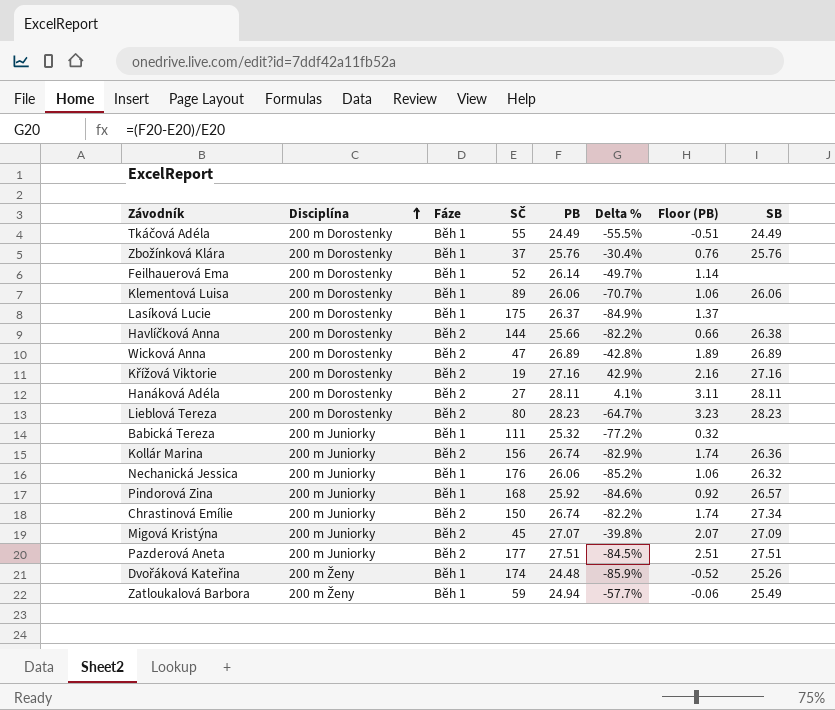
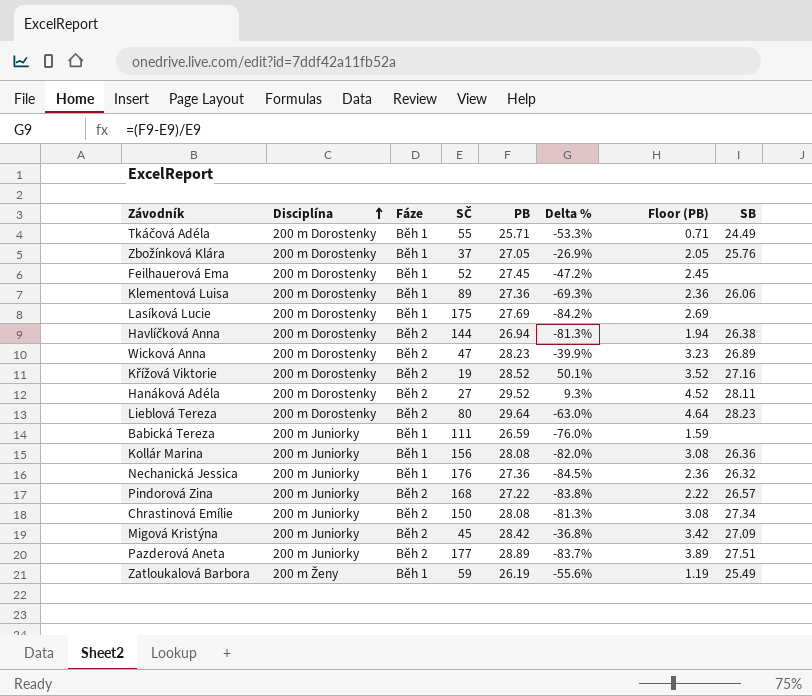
row Dvořáková Kateřina: 200 m Ženy | Běh 1 | 174 | 24.48 | -85.9% | -0.52 | 25.26 -> none
Tkáčová Adéla | PB: 24.49 -> 25.71
Tkáčová Adéla | Delta %: -55.5% -> -53.3%
Tkáčová Adéla | Floor (PB): -0.51 -> 0.71
Zbožínková Klára | PB: 25.76 -> 27.05
Zbožínková Klára | Delta %: -30.4% -> -26.9%
Zbožínková Klára | Floor (PB): 0.76 -> 2.05
Feilhauerová Ema | PB: 26.14 -> 27.45
Feilhauerová Ema | Delta %: -49.7% -> -47.2%
Feilhauerová Ema | Floor (PB): 1.14 -> 2.45
Klementová Luisa | PB: 26.06 -> 27.36
Klementová Luisa | Delta %: -70.7% -> -69.3%
Klementová Luisa | Floor (PB): 1.06 -> 2.36
Lasíková Lucie | PB: 26.37 -> 27.69
Lasíková Lucie | Delta %: -84.9% -> -84.2%
Lasíková Lucie | Floor (PB): 1.37 -> 2.69
Havlíčková Anna | PB: 25.66 -> 26.94
Havlíčková Anna | Delta %: -82.2% -> -81.3%
Havlíčková Anna | Floor (PB): 0.66 -> 1.94
Wicková Anna | PB: 26.89 -> 28.23
Wicková Anna | Delta %: -42.8% -> -39.9%
Wicková Anna | Floor (PB): 1.89 -> 3.23
Křížová Viktorie | PB: 27.16 -> 28.52
Křížová Viktorie | Delta %: 42.9% -> 50.1%
Křížová Viktorie | Floor (PB): 2.16 -> 3.52
Hanáková Adéla | PB: 28.11 -> 29.52
Hanáková Adéla | Delta %: 4.1% -> 9.3%
Hanáková Adéla | Floor (PB): 3.11 -> 4.52
Lieblová Tereza | PB: 28.23 -> 29.64
Lieblová Tereza | Delta %: -64.7% -> -63.0%
Lieblová Tereza | Floor (PB): 3.23 -> 4.64
Babická Tereza | PB: 25.32 -> 26.59
Babická Tereza | Delta %: -77.2% -> -76.0%
Babická Tereza | Floor (PB): 0.32 -> 1.59
Kollár Marina | Fáze: Běh 2 -> Běh 1
Kollár Marina | PB: 26.74 -> 28.08
Kollár Marina | Delta %: -82.9% -> -82.0%
Kollár Marina | Floor (PB): 1.74 -> 3.08
Nechanická Jessica | PB: 26.06 -> 27.36
Nechanická Jessica | Delta %: -85.2% -> -84.5%
Nechanická Jessica | Floor (PB): 1.06 -> 2.36
Pindorová Zina | Fáze: Běh 1 -> Běh 2
Pindorová Zina | PB: 25.92 -> 27.22
Pindorová Zina | Delta %: -84.6% -> -83.8%
Pindorová Zina | Floor (PB): 0.92 -> 2.22
Chrastinová Emílie | PB: 26.74 -> 28.08
Chrastinová Emílie | Delta %: -82.2% -> -81.3%
Chrastinová Emílie | Floor (PB): 1.74 -> 3.08
Migová Kristýna | PB: 27.07 -> 28.42
Migová Kristýna | Delta %: -39.8% -> -36.8%
Migová Kristýna | Floor (PB): 2.07 -> 3.42
Pazderová Aneta | PB: 27.51 -> 28.89
Pazderová Aneta | Delta %: -84.5% -> -83.7%
Pazderová Aneta | Floor (PB): 2.51 -> 3.89
Zatloukalová Barbora | PB: 24.94 -> 26.19
Zatloukalová Barbora | Delta %: -57.7% -> -55.6%
Zatloukalová Barbora | Floor (PB): -0.06 -> 1.19

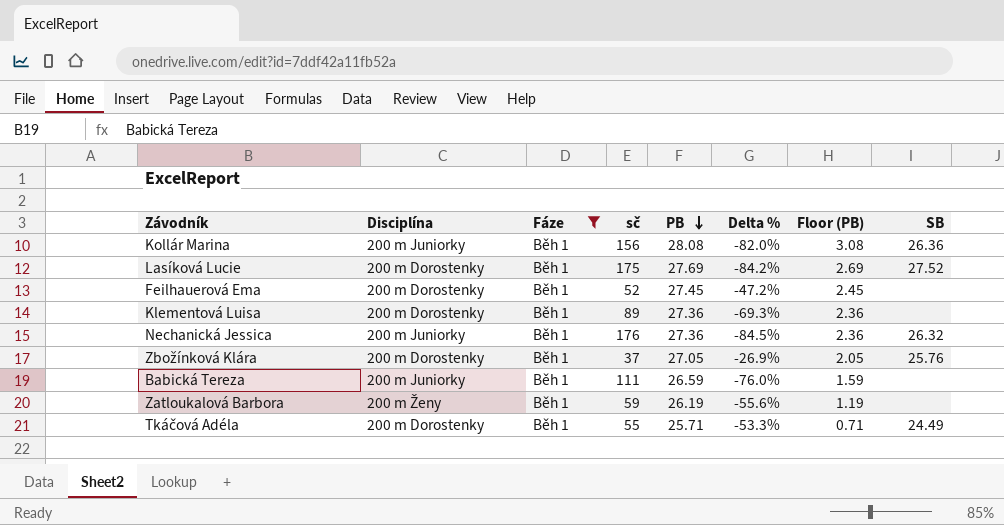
filter: none -> Fáze = Běh 1
row order: Disciplína ascending -> PB descending
column name: SČ -> sč
Lasíková Lucie | SB: none -> 27.52
Klementová Luisa | SB: 26.06 -> none
Zatloukalová Barbora | SB: 25.49 -> none

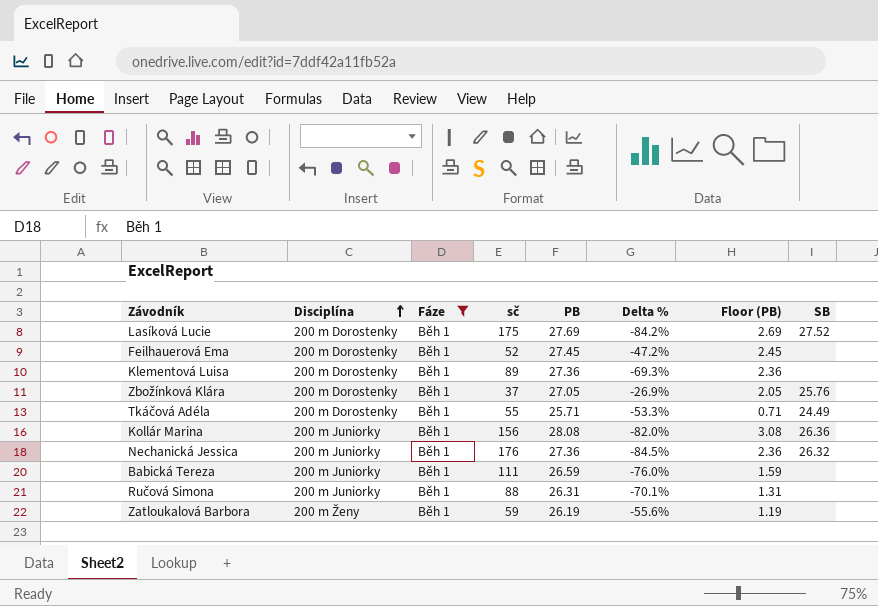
row order: PB descending -> Disciplína ascending
row Ručová Simona: none -> 200 m Juniorky | Běh 1 | 88 | 26.31 | -70.1% | 1.31 | none

